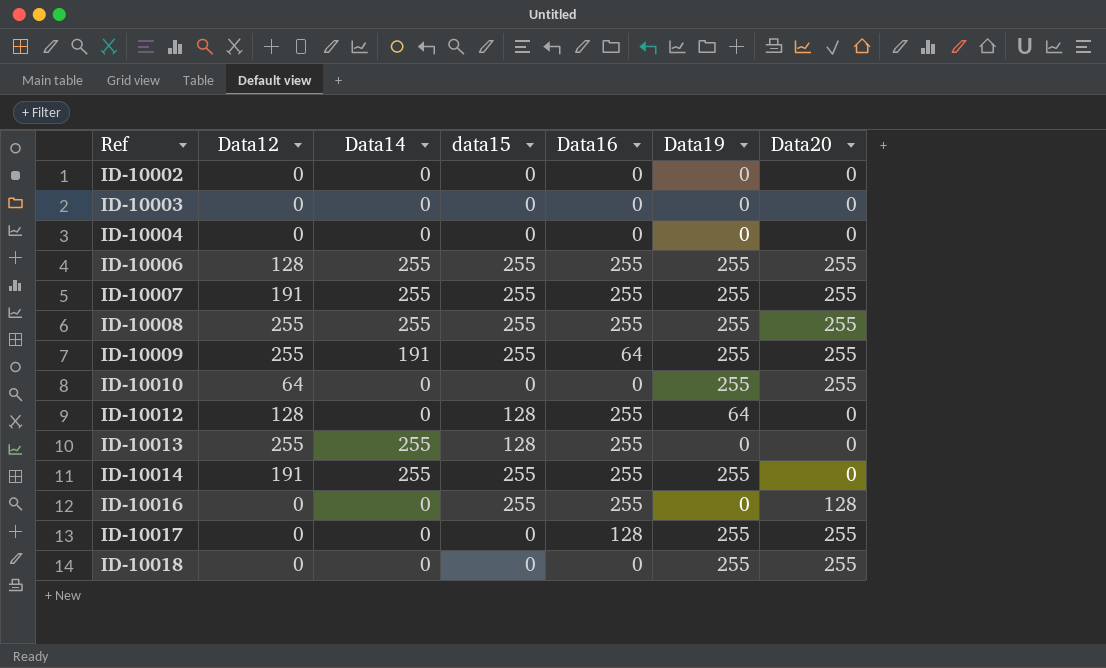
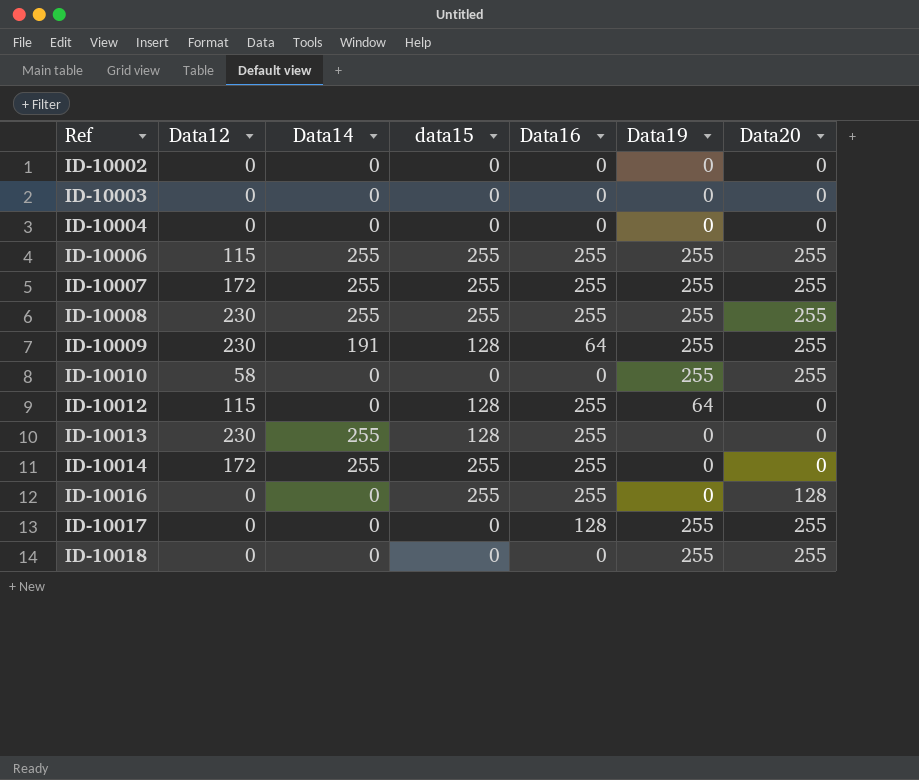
ID-10006 | Data12: 128 -> 115
ID-10007 | Data12: 191 -> 172
ID-10008 | Data12: 255 -> 230
ID-10009 | Data12: 255 -> 230
ID-10009 | data15: 255 -> 128
ID-10010 | Data12: 64 -> 58
ID-10012 | Data12: 128 -> 115
ID-10013 | Data12: 255 -> 230
ID-10014 | Data12: 191 -> 172
ID-10014 | Data19: 255 -> 0

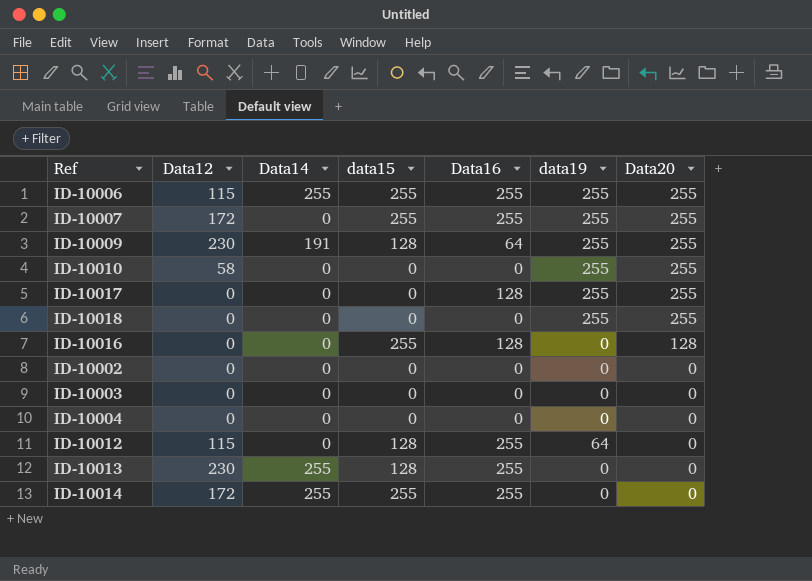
row order: Ref ascending -> Data20 descending
column name: Data19 -> data19
row ID-10008: 230 | 255 | 255 | 255 | 255 | 255 -> none
ID-10007 | Data14: 255 -> 0
ID-10016 | Data16: 255 -> 128

